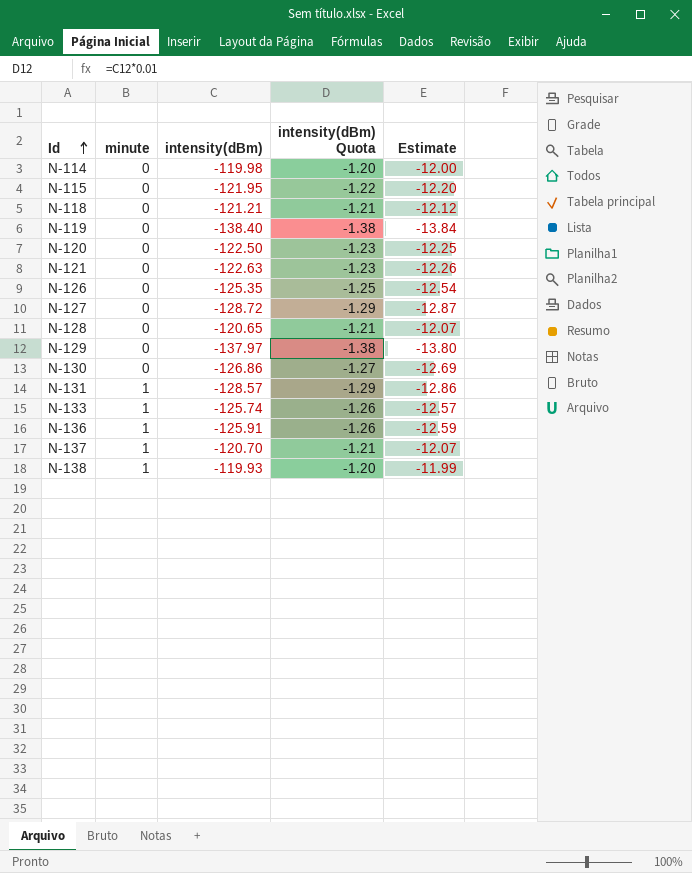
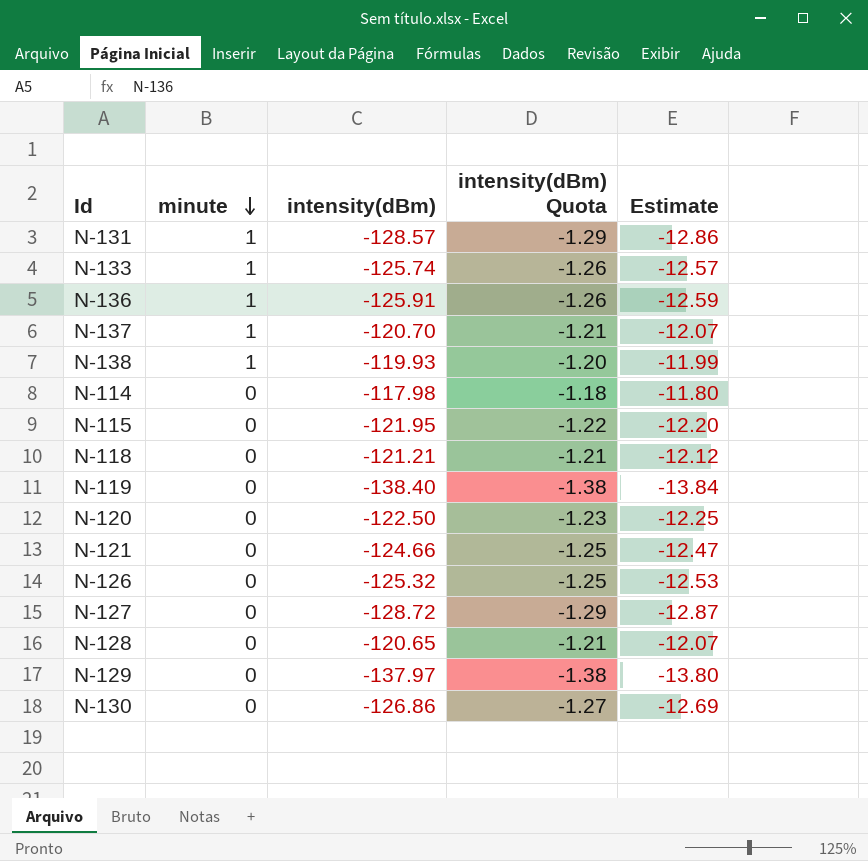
row order: Id ascending -> minute descending
N-114 | intensity(dBm): -119.98 -> -117.98
N-114 | intensity(dBm) Quota: -1.20 -> -1.18
N-114 | Estimate: -12.00 -> -11.80
N-121 | intensity(dBm): -122.63 -> -124.66
N-121 | intensity(dBm) Quota: -1.23 -> -1.25
N-121 | Estimate: -12.26 -> -12.47
N-126 | intensity(dBm): -125.35 -> -125.32
N-126 | Estimate: -12.54 -> -12.53

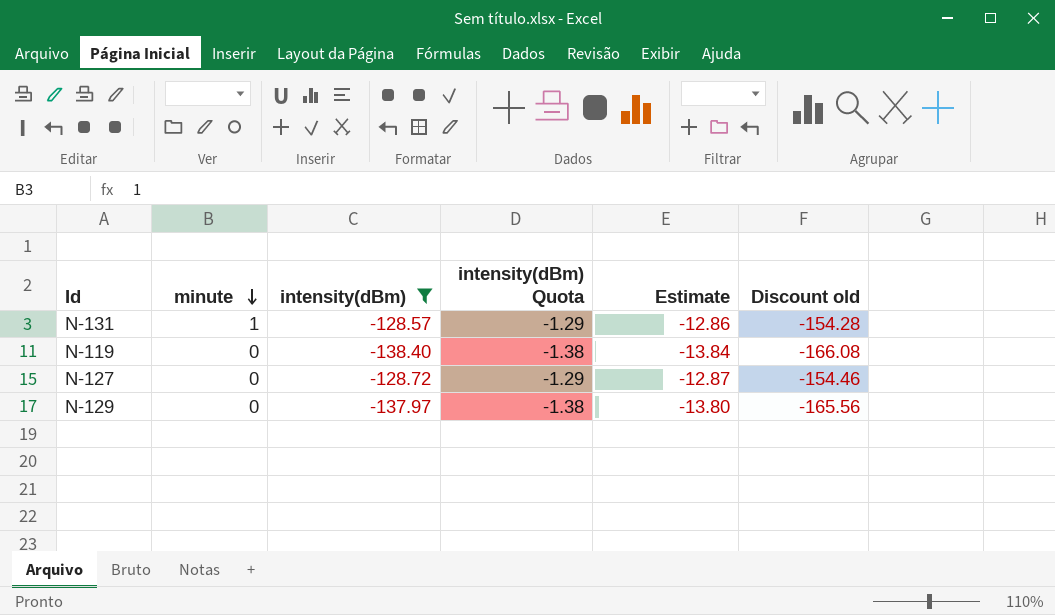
filter: none -> intensity(dBm) <= -128.57
column Discount old | formula: none -> [intensity(dBm)] * 1.2

